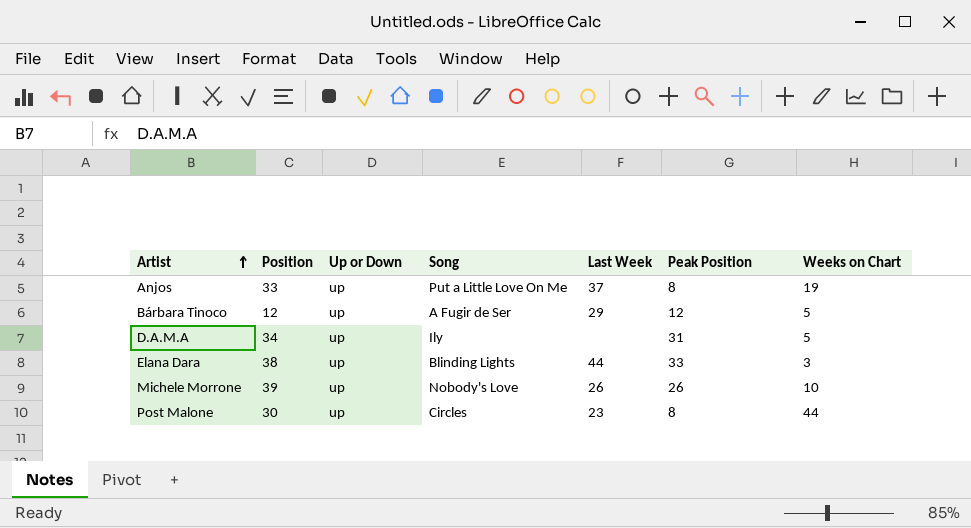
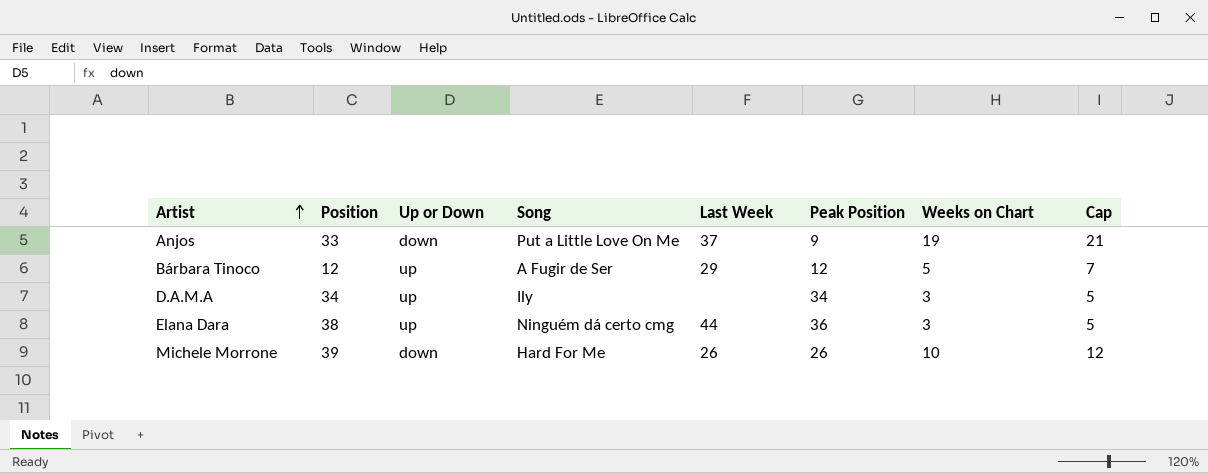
column Cap | formula: none -> [Weeks on Chart] + 2
row Post Malone: 30 | up | Circles | 23 | 8 | 44 -> none
Anjos | Up or Down: up -> down
Anjos | Peak Position: 8 -> 9
D.A.M.A | Peak Position: 31 -> 34
D.A.M.A | Weeks on Chart: 5 -> 3
Elana Dara | Song: Blinding Lights -> Ninguém dá certo cmg
Elana Dara | Peak Position: 33 -> 36
Michele Morrone | Up or Down: up -> down
Michele Morrone | Song: Nobody's Love -> Hard For Me

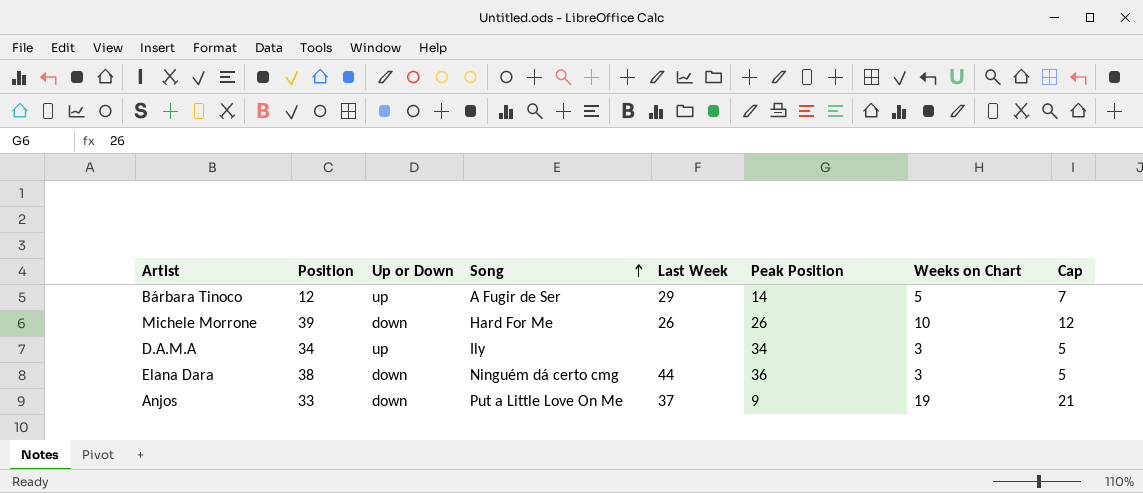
row order: Artist ascending -> Song ascending
Bárbara Tinoco | Peak Position: 12 -> 14
Elana Dara | Up or Down: up -> down

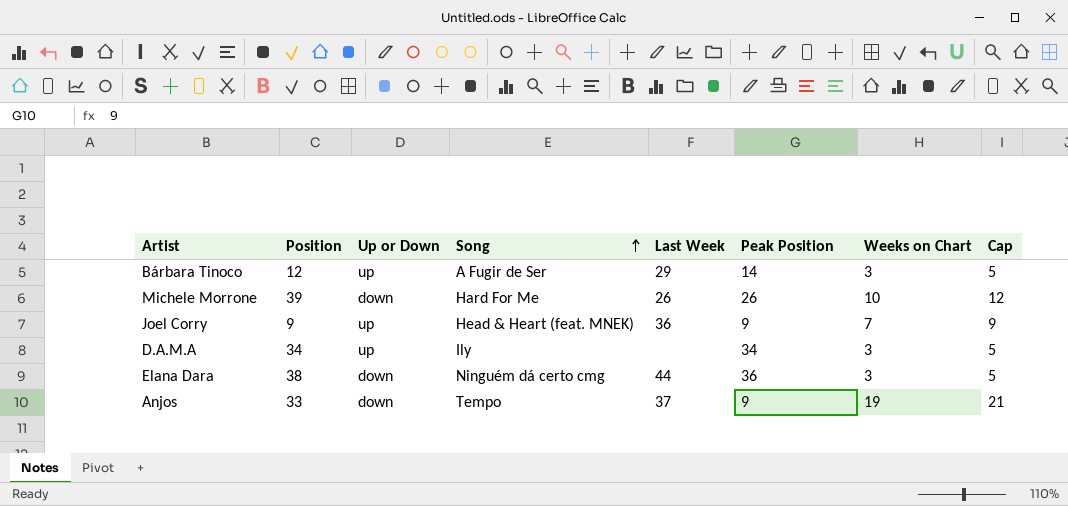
Bárbara Tinoco | Weeks on Chart: 5 -> 3
Bárbara Tinoco | Cap: 7 -> 5
row Joel Corry: none -> 9 | up | Head & Heart (feat. MNEK) | 36 | 9 | 7 | 9
Anjos | Song: Put a Little Love On Me -> Tempo

